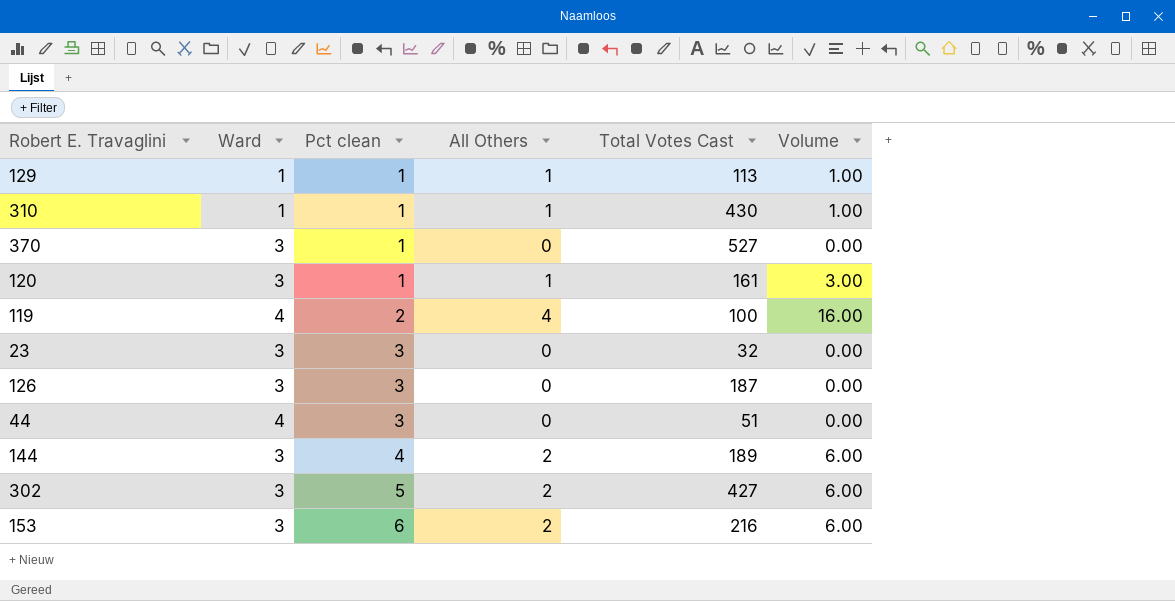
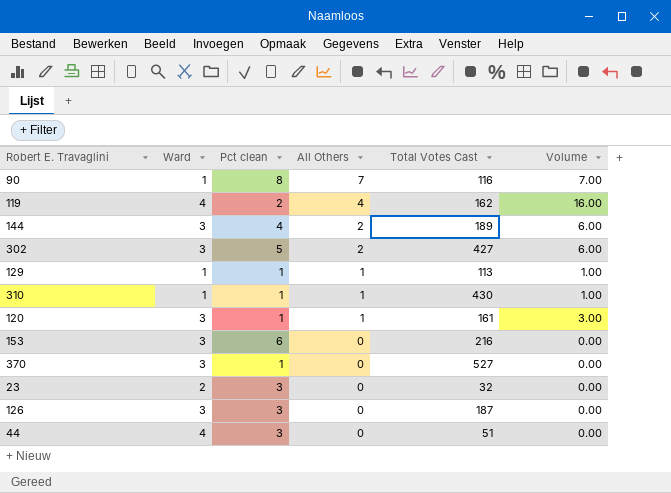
row order: Pct clean ascending -> All Others descending
row 90: none -> 1 | 8 | 7 | 116 | 7.00
119 | Total Votes Cast: 100 -> 162
153 | All Others: 2 -> 0
153 | Volume: 6.00 -> 0.00
23 | Ward: 3 -> 2

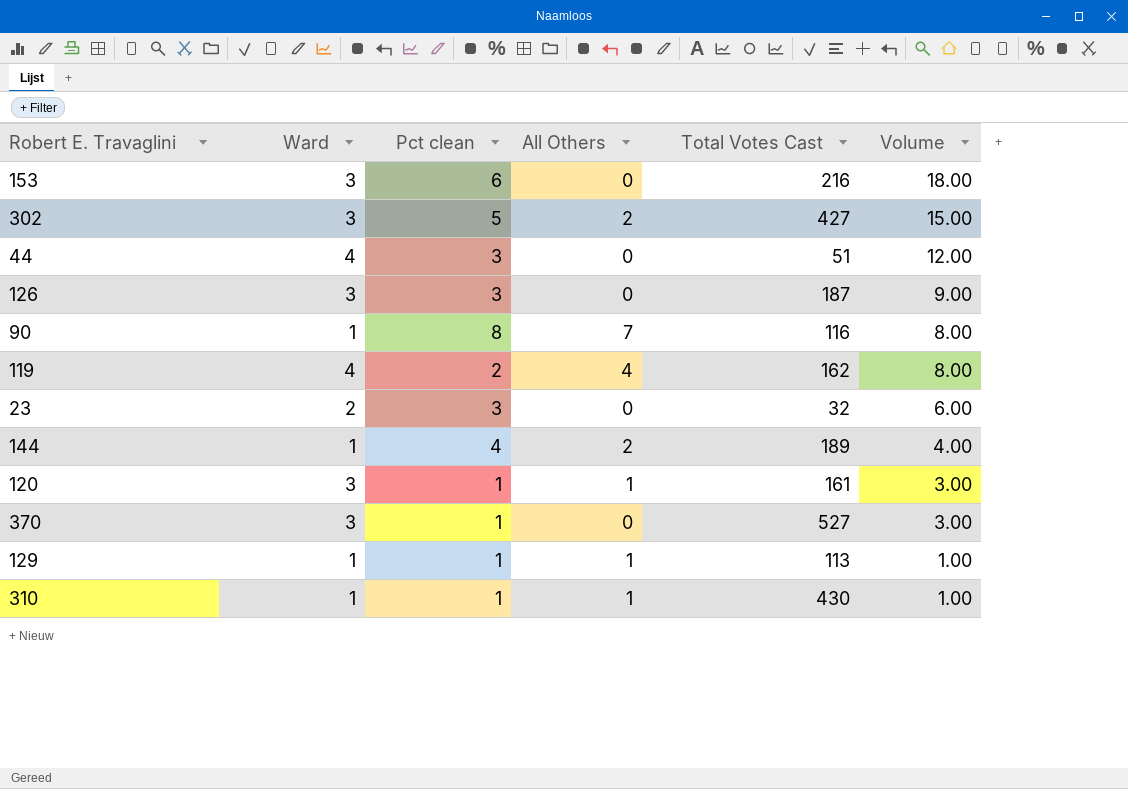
row order: All Others descending -> Volume descending
column Volume | formula: [Ward] * [All Others] -> [Ward] * [Pct clean]
144 | Ward: 3 -> 1

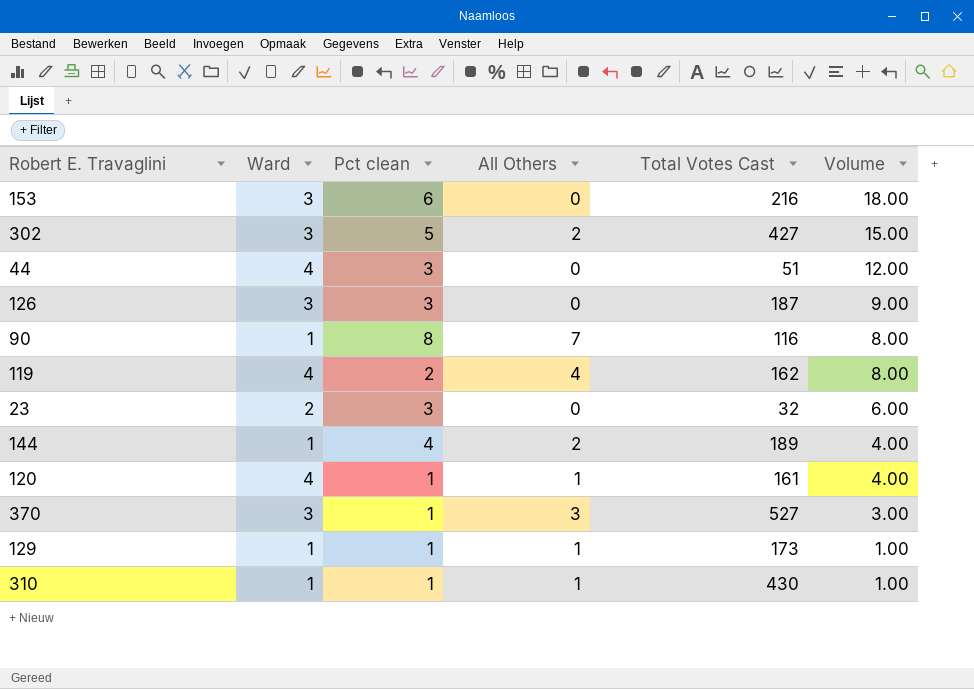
120 | Ward: 3 -> 4
120 | Volume: 3.00 -> 4.00
370 | All Others: 0 -> 3
129 | Total Votes Cast: 113 -> 173

